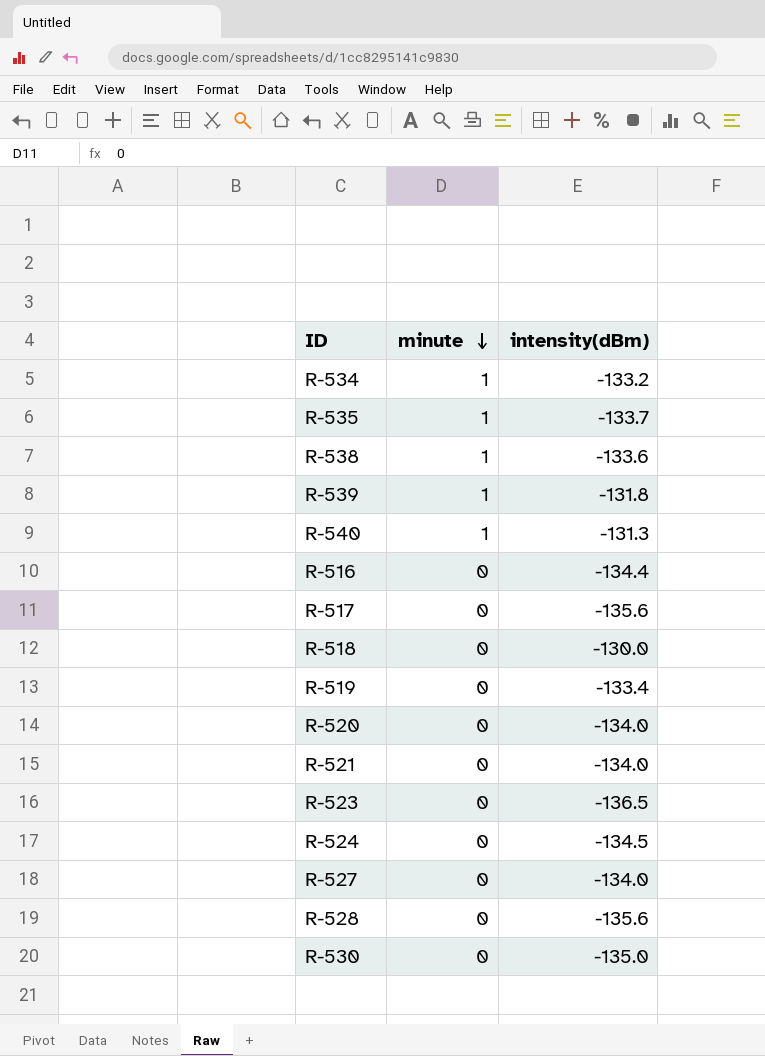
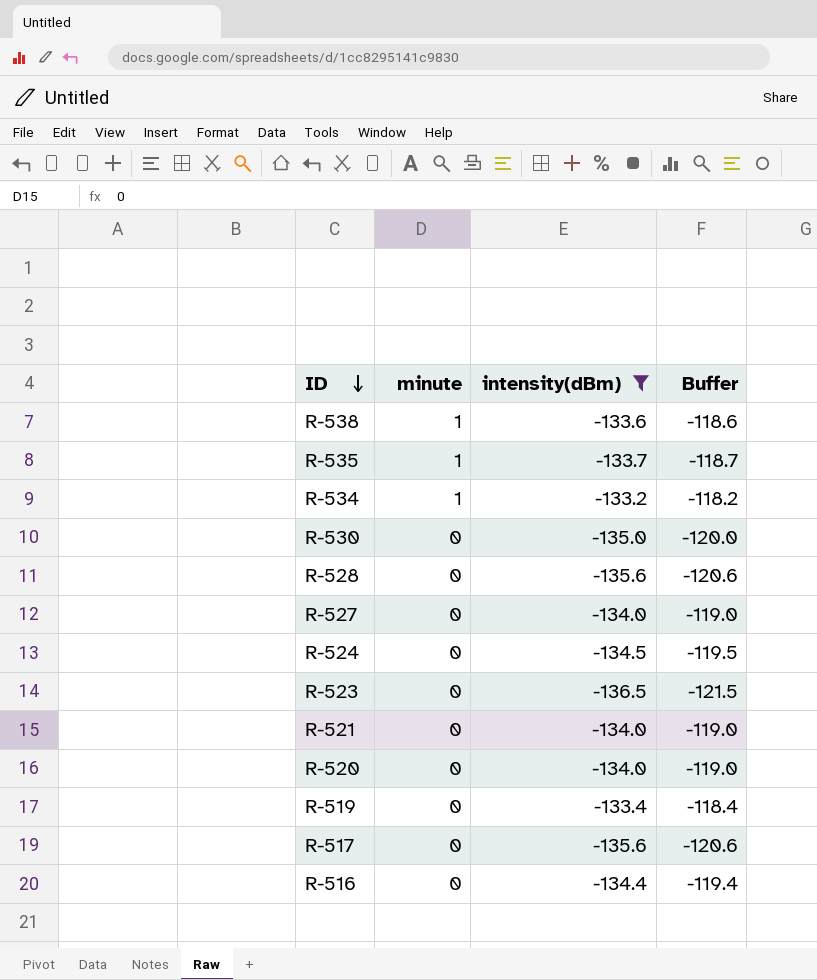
filter: none -> intensity(dBm) <= -133.2
row order: minute descending -> ID descending
column Buffer | formula: none -> [intensity(dBm)] + 15

